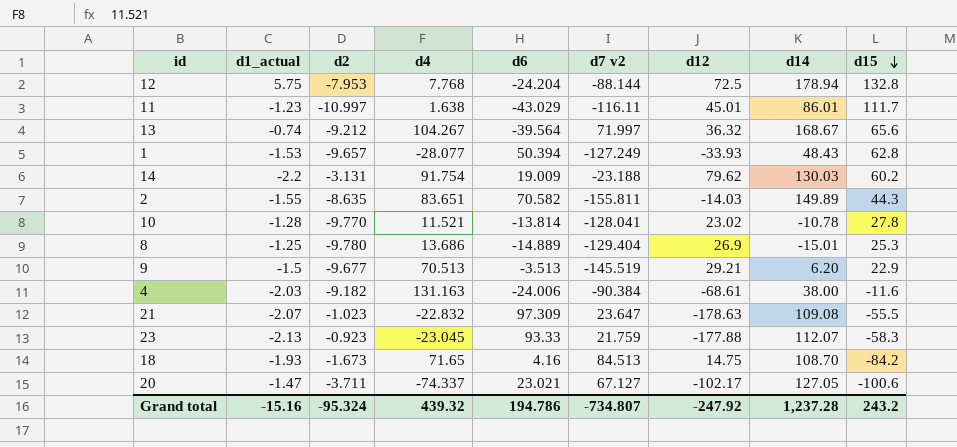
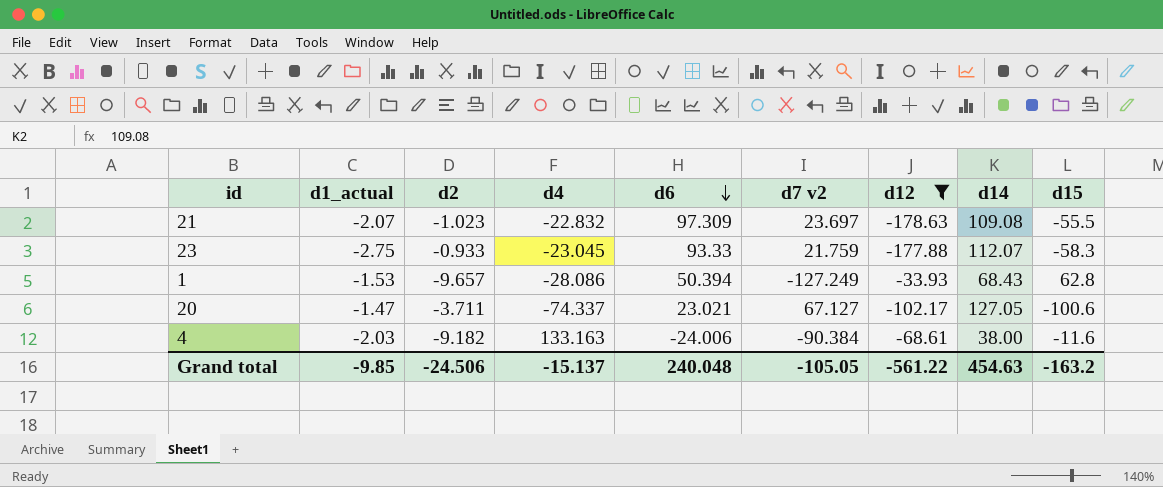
filter: none -> d12 <= -33.93
row order: d15 descending -> d6 descending
21 | d7 v2: 23.647 -> 23.697
23 | d1_actual: -2.13 -> -2.75
23 | d2: -0.923 -> -0.933
1 | d4: -28.077 -> -28.086
1 | d14: 48.43 -> 68.43
4 | d4: 131.163 -> 133.163
Grand total | d1_actual: -15.16 -> -9.85
Grand total | d2: -95.324 -> -24.506
Grand total | d4: 439.32 -> -15.137
Grand total | d6: 194.786 -> 240.048
Grand total | d7 v2: -734.807 -> -105.05
Grand total | d12: -247.92 -> -561.22
Grand total | d14: 1,237.28 -> 454.63
Grand total | d15: 243.2 -> -163.2

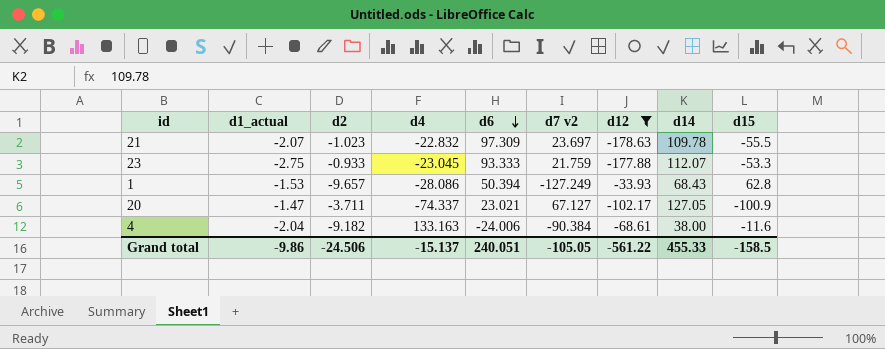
21 | d14: 109.08 -> 109.78
23 | d6: 93.33 -> 93.333
23 | d15: -58.3 -> -53.3
20 | d15: -100.6 -> -100.9
4 | d1_actual: -2.03 -> -2.04
Grand total | d1_actual: -9.85 -> -9.86
Grand total | d6: 240.048 -> 240.051
Grand total | d14: 454.63 -> 455.33
Grand total | d15: -163.2 -> -158.5

